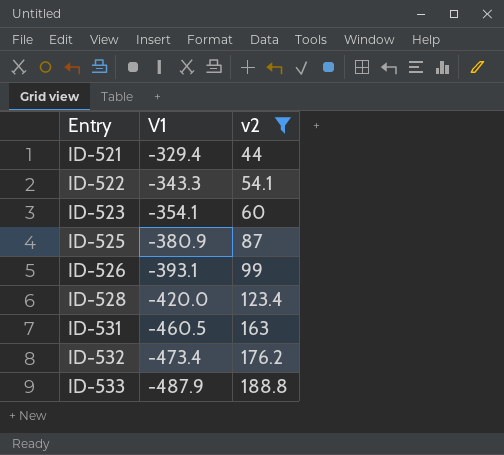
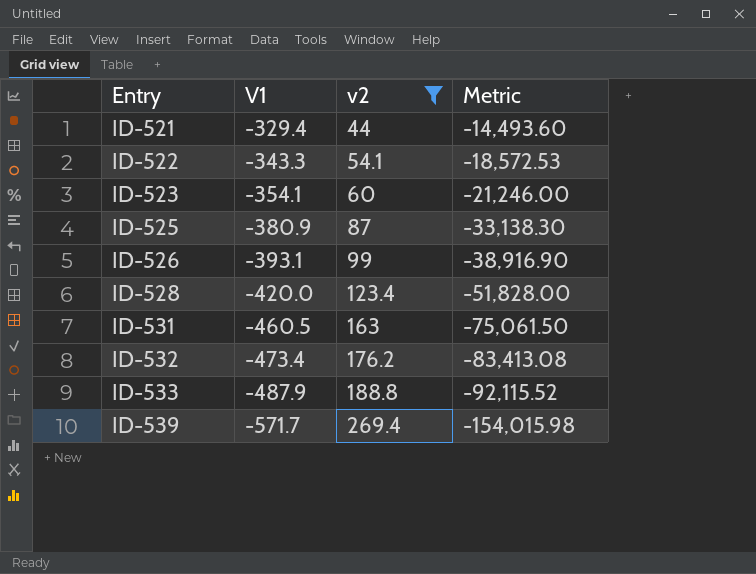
column Metric | formula: none -> [V1] * [v2]
row ID-539: none -> -571.7 | 269.4 | -154,015.98

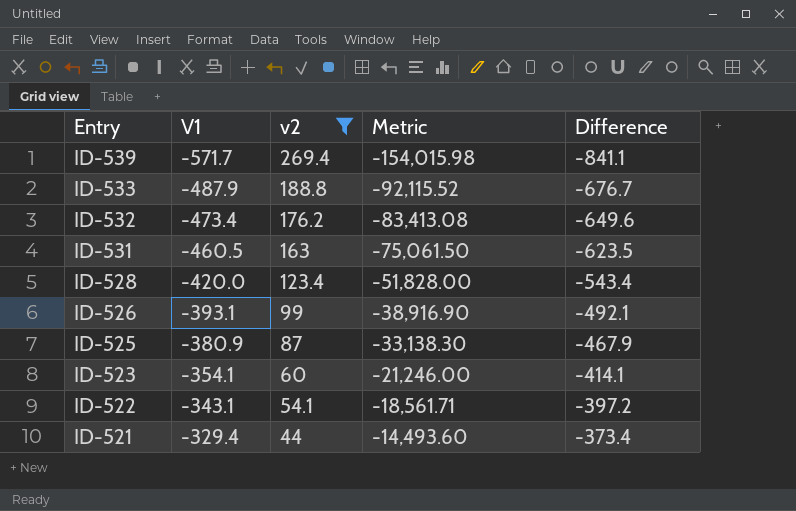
row order: Entry ascending -> Entry descending
column Difference | formula: none -> [V1] - [v2]
ID-522 | V1: -343.3 -> -343.1
ID-522 | Metric: -18,572.53 -> -18,561.71

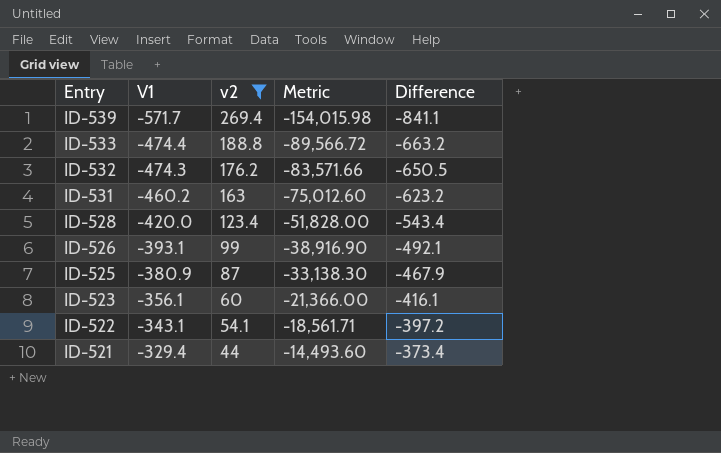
ID-533 | V1: -487.9 -> -474.4
ID-533 | Metric: -92,115.52 -> -89,566.72
ID-533 | Difference: -676.7 -> -663.2
ID-532 | V1: -473.4 -> -474.3
ID-532 | Metric: -83,413.08 -> -83,571.66
ID-532 | Difference: -649.6 -> -650.5
ID-531 | V1: -460.5 -> -460.2
ID-531 | Metric: -75,061.50 -> -75,012.60
ID-531 | Difference: -623.5 -> -623.2
ID-523 | V1: -354.1 -> -356.1
ID-523 | Metric: -21,246.00 -> -21,366.00
ID-523 | Difference: -414.1 -> -416.1

